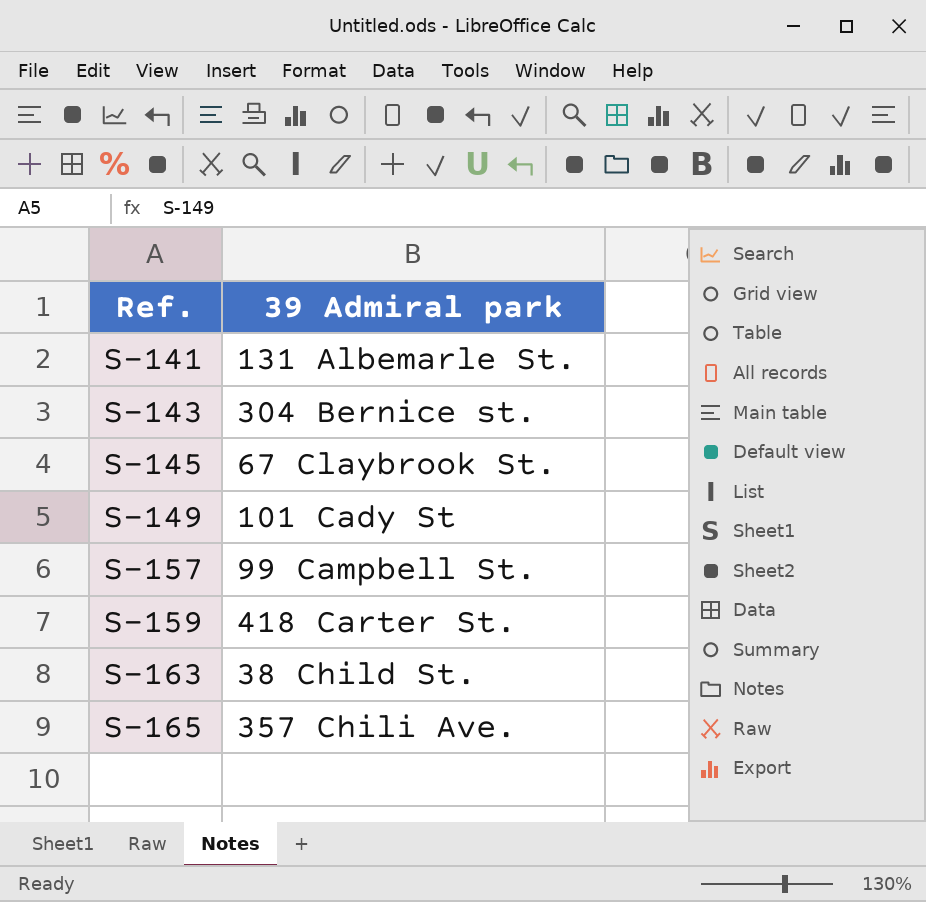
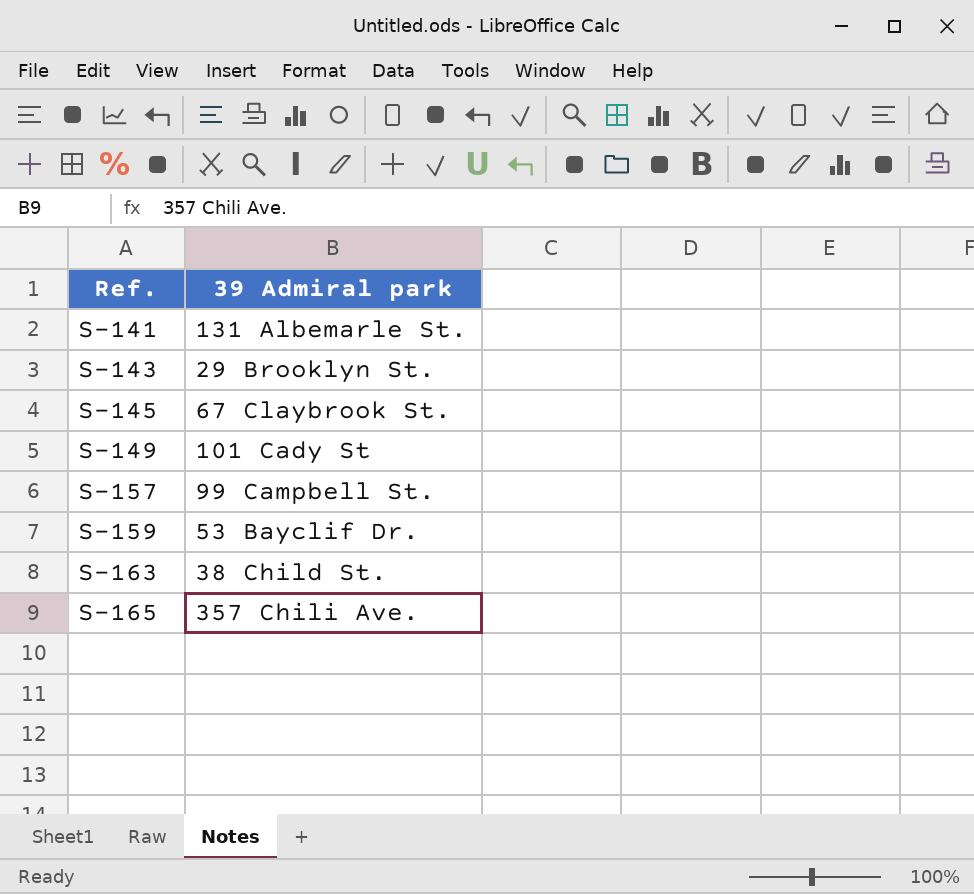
S-143 | 39 Admiral park: 304 Bernice st. -> 29 Brooklyn St.
S-159 | 39 Admiral park: 418 Carter St. -> 53 Bayclif Dr.

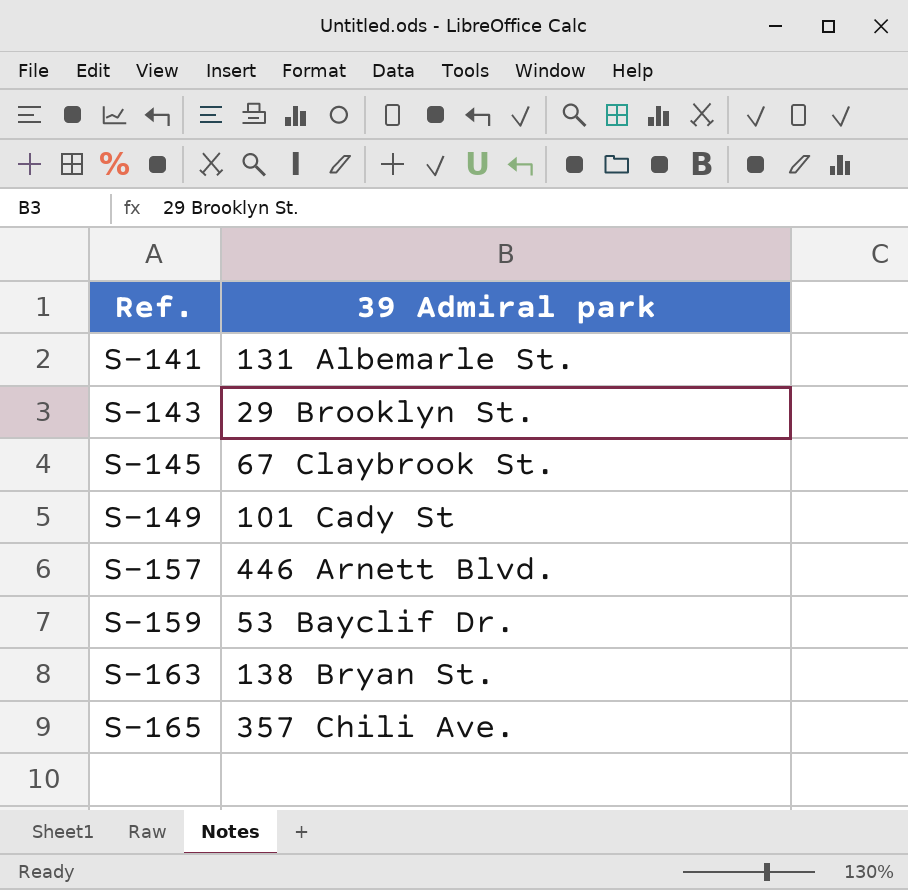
S-157 | 39 Admiral park: 99 Campbell St. -> 446 Arnett Blvd.
S-163 | 39 Admiral park: 38 Child St. -> 138 Bryan St.

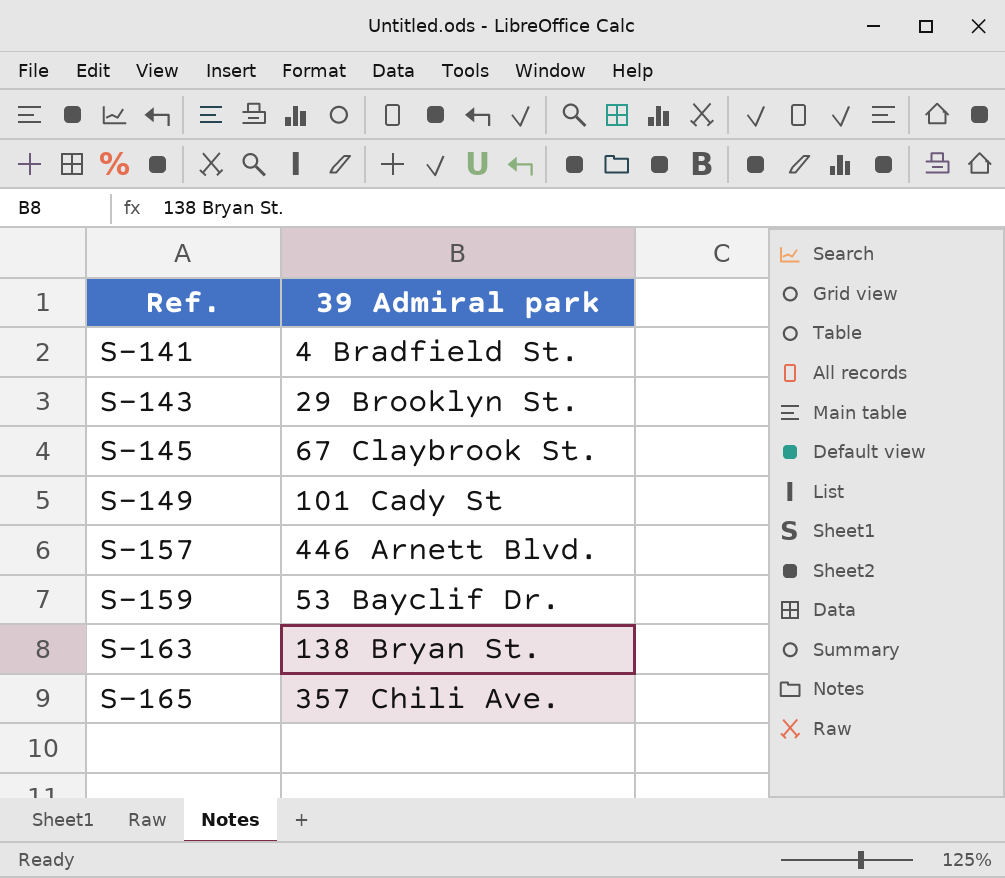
S-141 | 39 Admiral park: 131 Albemarle St. -> 4 Bradfield St.

